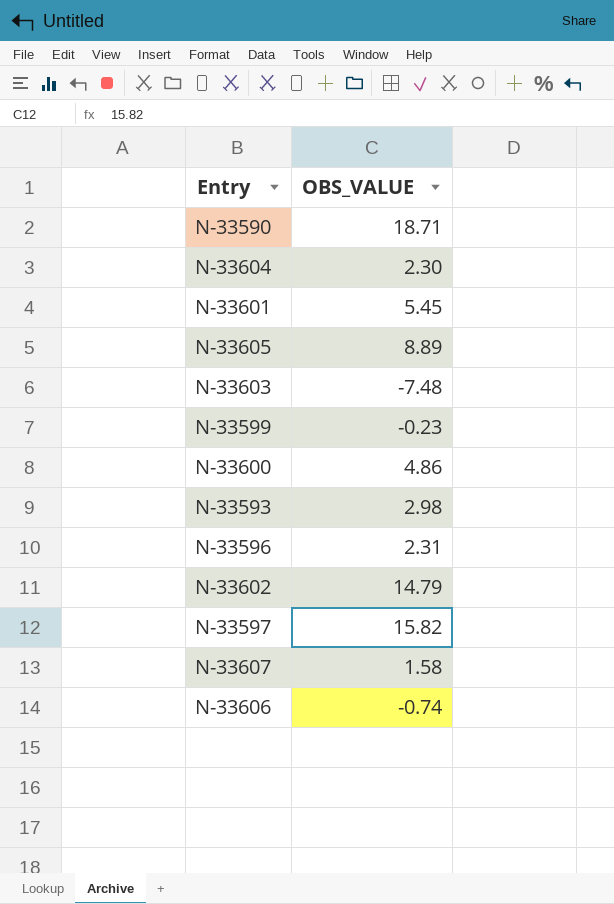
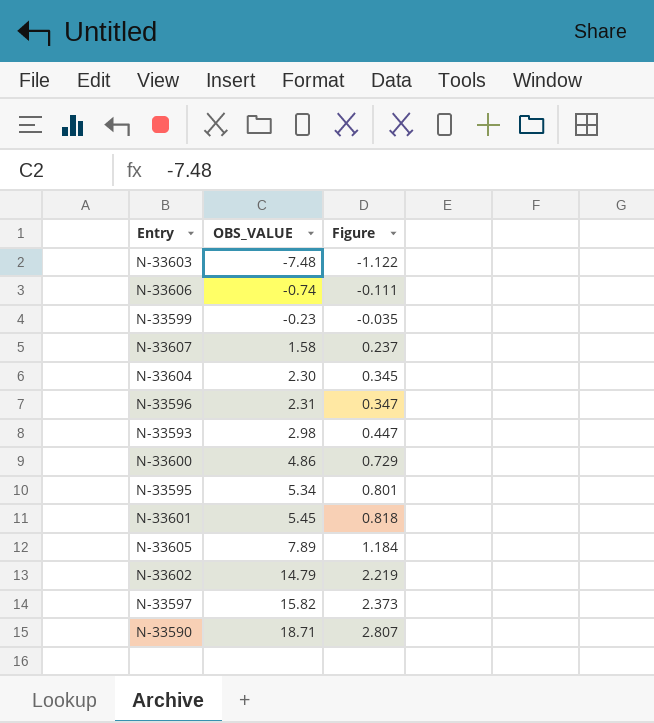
row order: none -> OBS_VALUE ascending
column Figure | formula: none -> [OBS_VALUE] * 0.15
row N-33595: none -> 5.34 | 0.801
N-33605 | OBS_VALUE: 8.89 -> 7.89

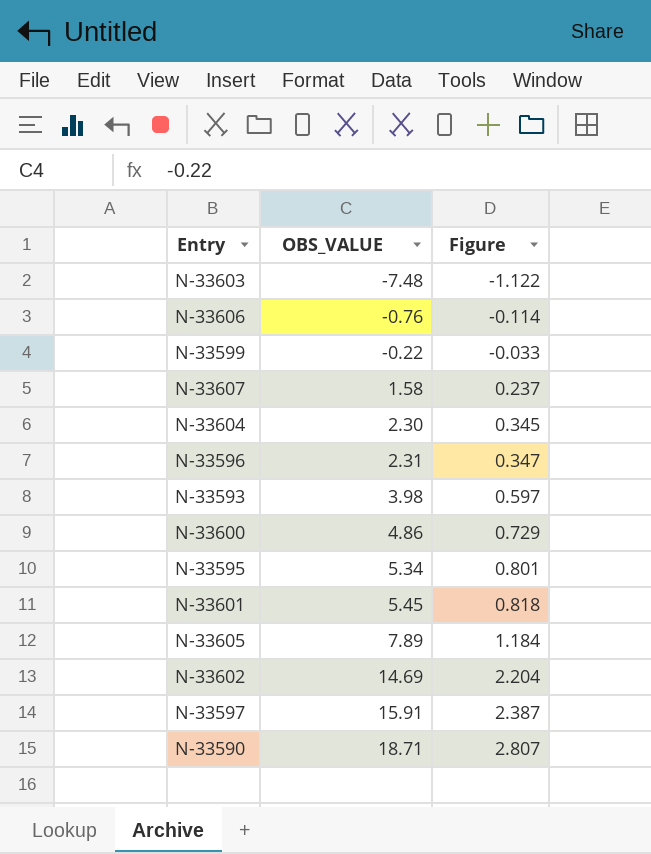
N-33606 | OBS_VALUE: -0.74 -> -0.76
N-33606 | Figure: -0.111 -> -0.114
N-33599 | OBS_VALUE: -0.23 -> -0.22
N-33599 | Figure: -0.035 -> -0.033
N-33593 | OBS_VALUE: 2.98 -> 3.98
N-33593 | Figure: 0.447 -> 0.597
N-33602 | OBS_VALUE: 14.79 -> 14.69
N-33602 | Figure: 2.219 -> 2.204
N-33597 | OBS_VALUE: 15.82 -> 15.91
N-33597 | Figure: 2.373 -> 2.387

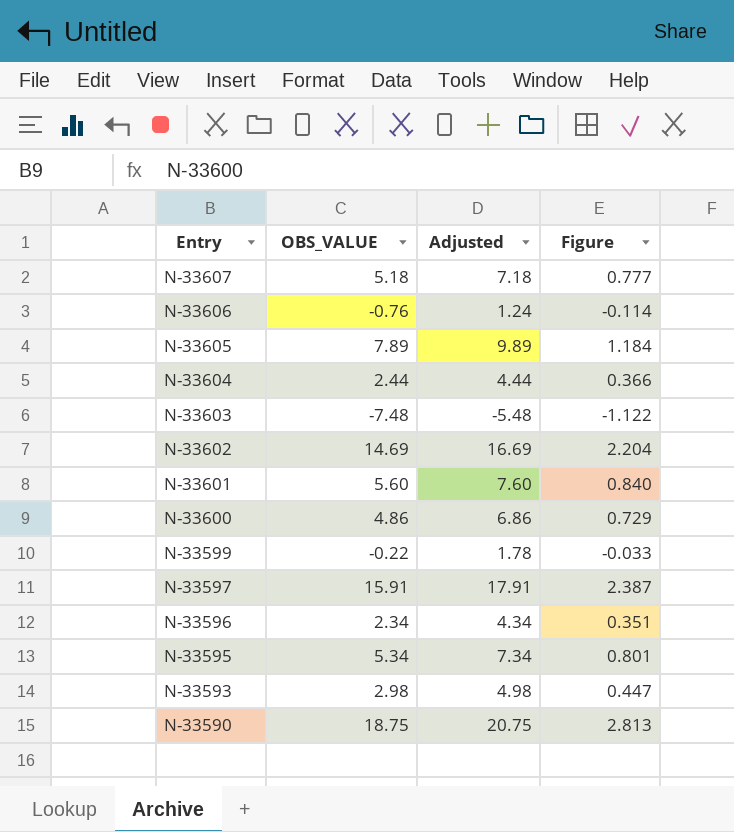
row order: OBS_VALUE ascending -> Entry descending
column Adjusted | formula: none -> [OBS_VALUE] + 2
N-33607 | OBS_VALUE: 1.58 -> 5.18
N-33607 | Figure: 0.237 -> 0.777
N-33604 | OBS_VALUE: 2.30 -> 2.44
N-33604 | Figure: 0.345 -> 0.366
N-33601 | OBS_VALUE: 5.45 -> 5.60
N-33601 | Figure: 0.818 -> 0.840
N-33596 | OBS_VALUE: 2.31 -> 2.34
N-33596 | Figure: 0.347 -> 0.351
N-33593 | OBS_VALUE: 3.98 -> 2.98
N-33593 | Figure: 0.597 -> 0.447
N-33590 | OBS_VALUE: 18.71 -> 18.75
N-33590 | Figure: 2.807 -> 2.813

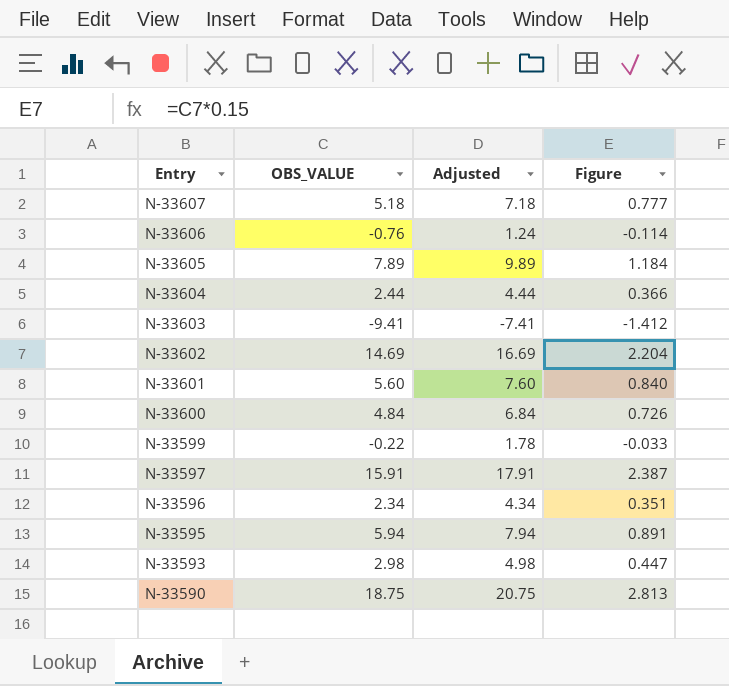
N-33603 | OBS_VALUE: -7.48 -> -9.41
N-33603 | Adjusted: -5.48 -> -7.41
N-33603 | Figure: -1.122 -> -1.412
N-33600 | OBS_VALUE: 4.86 -> 4.84
N-33600 | Adjusted: 6.86 -> 6.84
N-33600 | Figure: 0.729 -> 0.726
N-33595 | OBS_VALUE: 5.34 -> 5.94
N-33595 | Adjusted: 7.34 -> 7.94
N-33595 | Figure: 0.801 -> 0.891

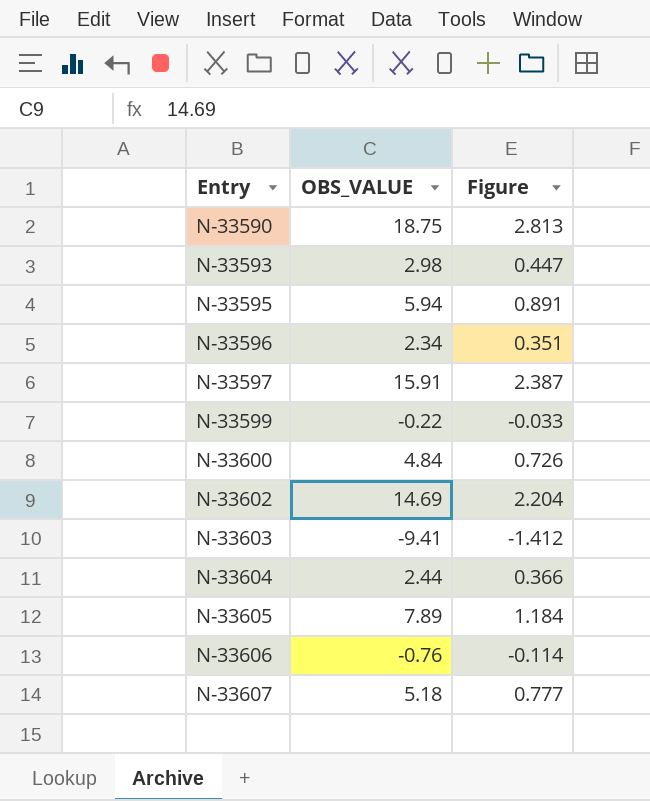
row order: Entry descending -> Entry ascending
column Adjusted | formula: [OBS_VALUE] + 2 -> none
row N-33601: 5.60 | 7.60 | 0.840 -> none

